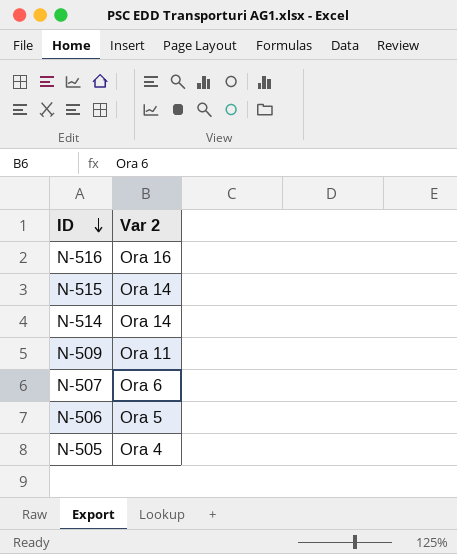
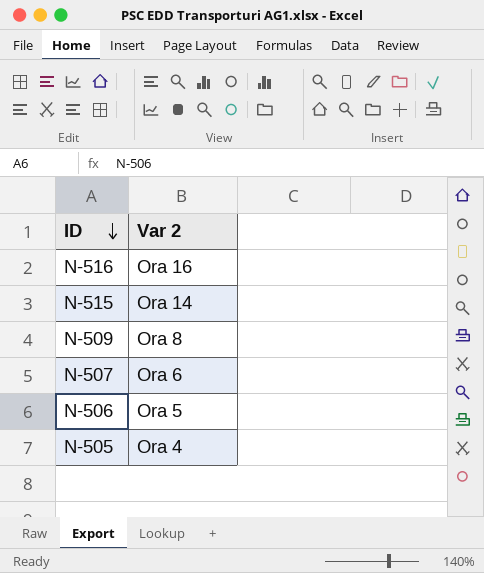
row N-514: Ora 14 -> none
N-509 | Var 2: Ora 11 -> Ora 8

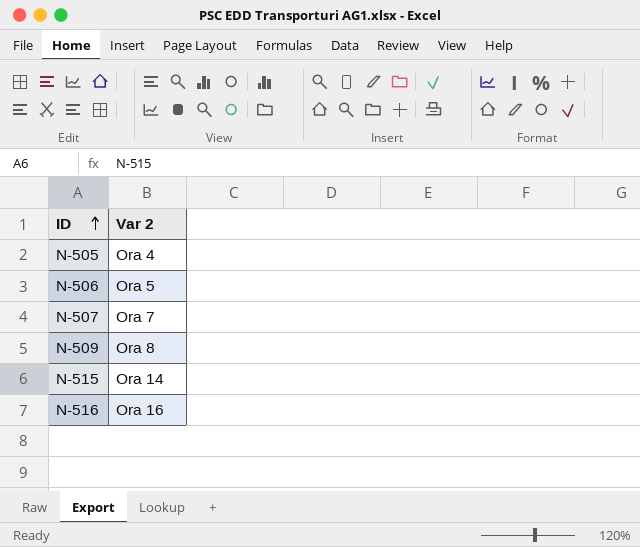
row order: ID descending -> ID ascending
N-507 | Var 2: Ora 6 -> Ora 7

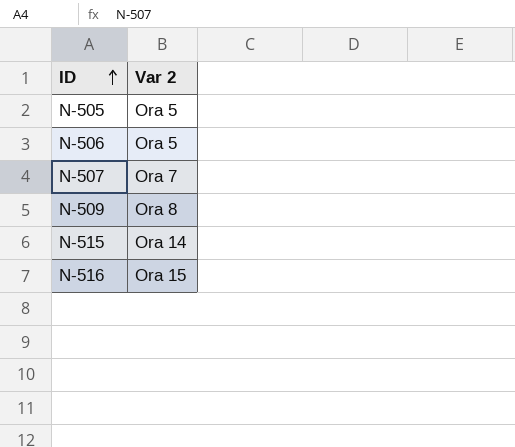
N-505 | Var 2: Ora 4 -> Ora 5
N-516 | Var 2: Ora 16 -> Ora 15

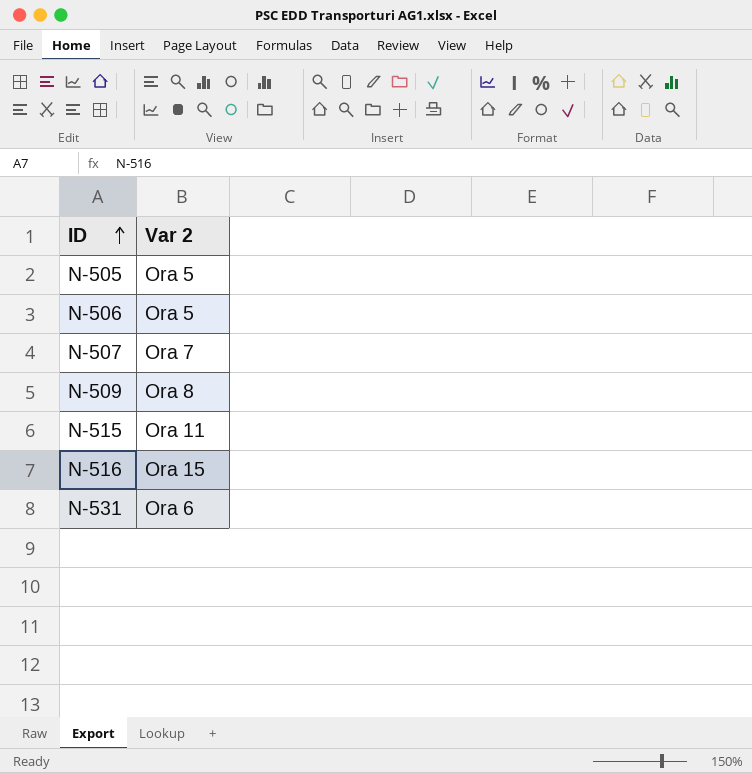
N-515 | Var 2: Ora 14 -> Ora 11
row N-531: none -> Ora 6

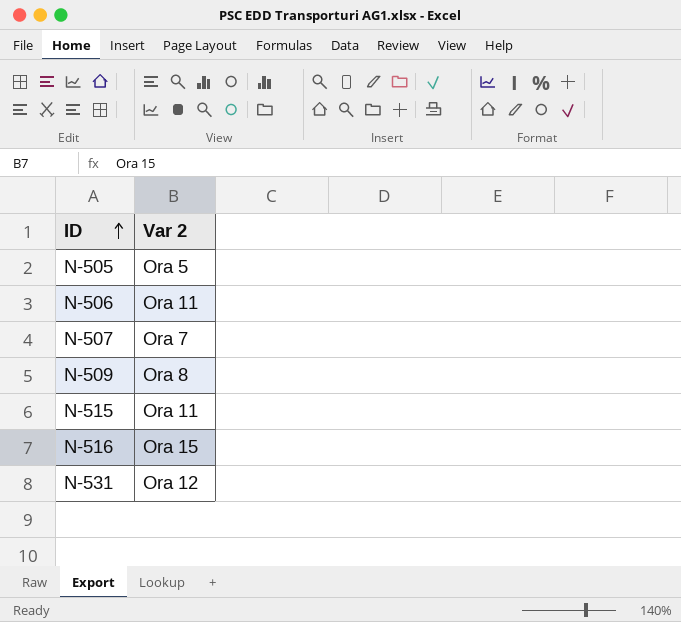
N-506 | Var 2: Ora 5 -> Ora 11
N-531 | Var 2: Ora 6 -> Ora 12

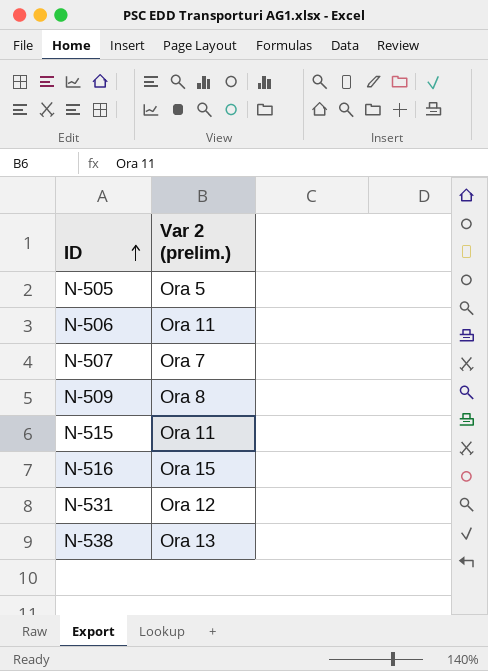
column name: Var 2 -> Var 2 (prelim.)
row N-538: none -> Ora 13

